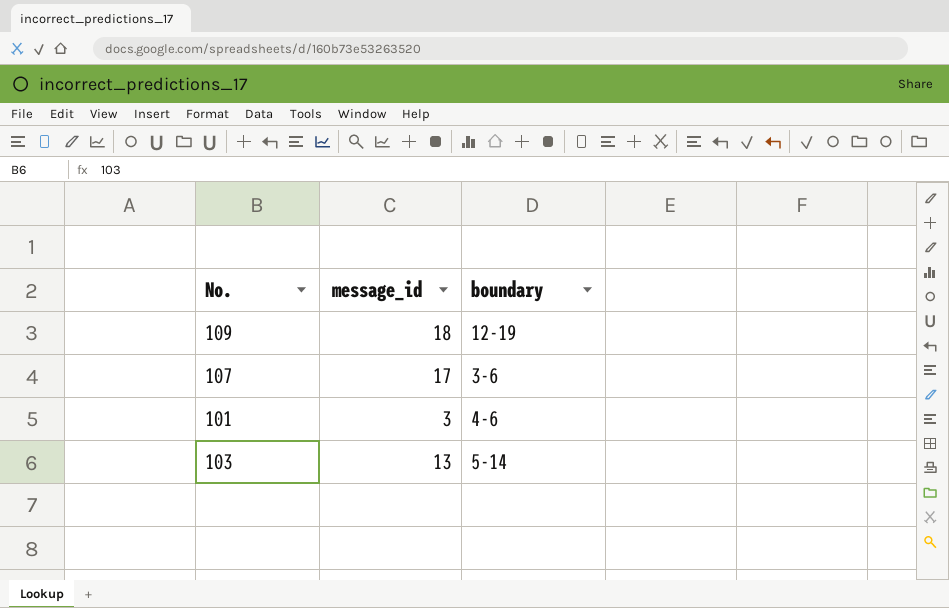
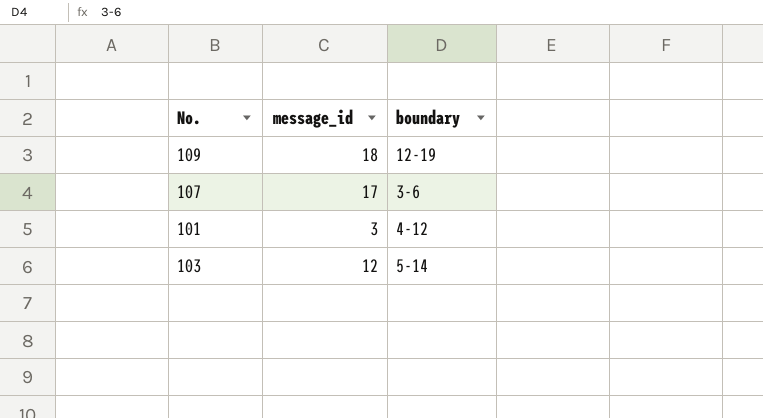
101 | boundary: 4-6 -> 4-12
103 | message_id: 13 -> 12

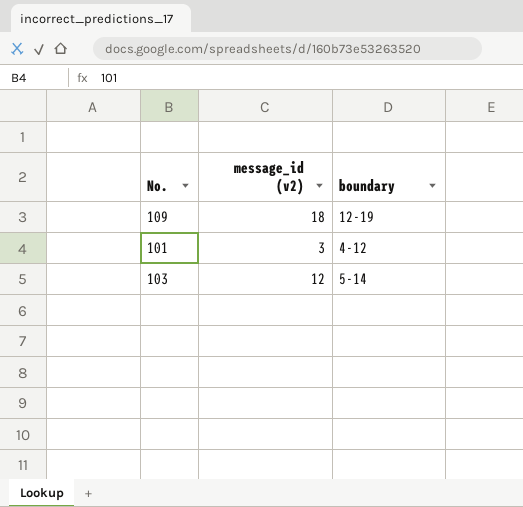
column name: message_id -> message_id (v2)
row 107: 17 | 3-6 -> none

